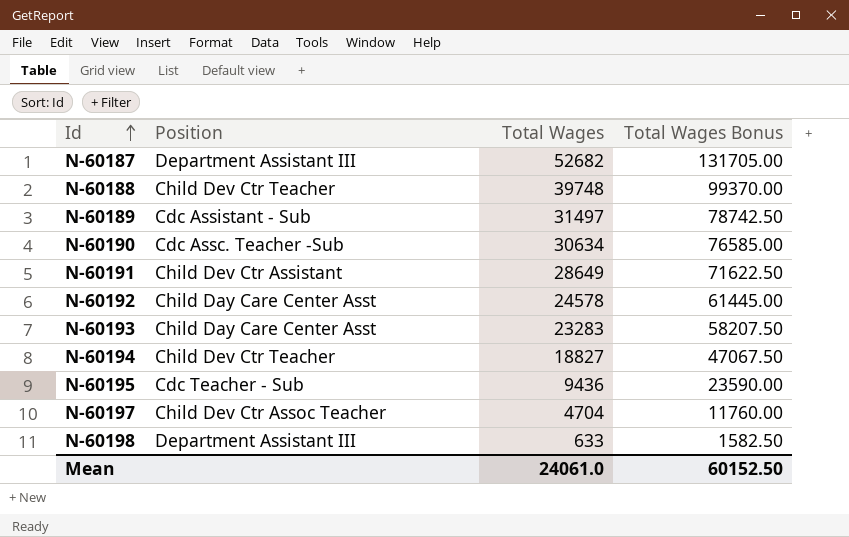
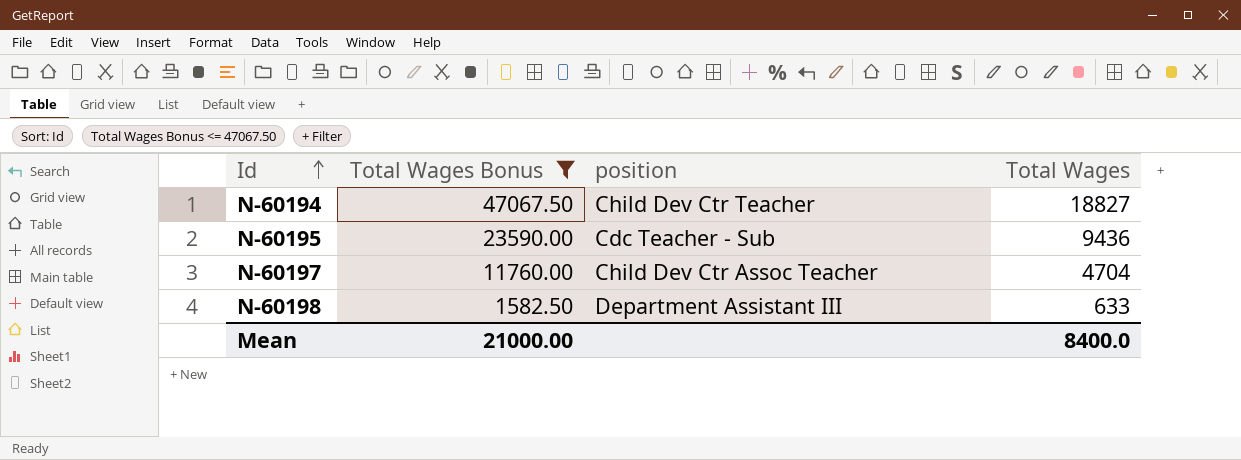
filter: none -> Total Wages Bonus <= 47067.50
column Total Wages Bonus | position: 4 -> 2
column name: Position -> position
Mean | Total Wages Bonus: 60152.50 -> 21000.00
Mean | Total Wages: 24061.0 -> 8400.0

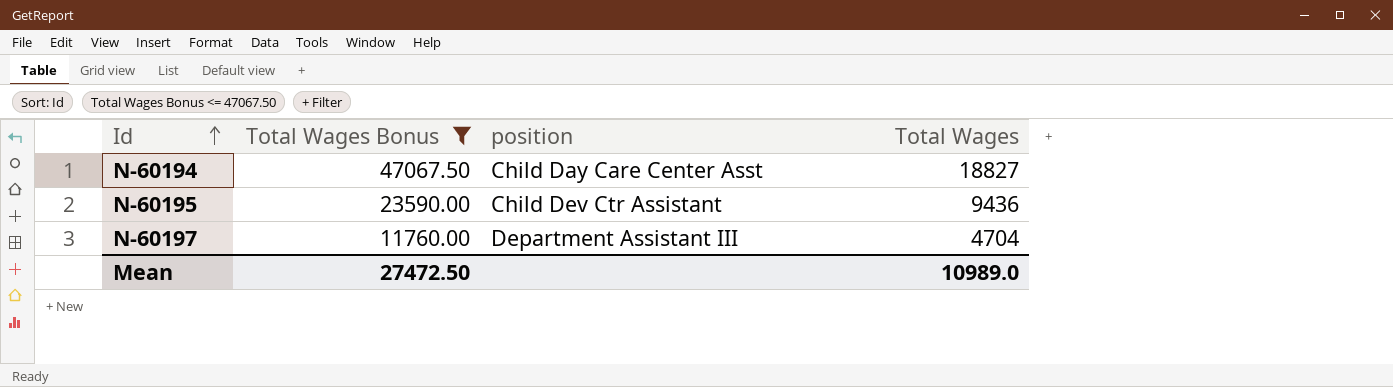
row N-60198: 1582.50 | Department Assistant III | 633 -> none
N-60194 | position: Child Dev Ctr Teacher -> Child Day Care Center Asst
N-60195 | position: Cdc Teacher - Sub -> Child Dev Ctr Assistant
N-60197 | position: Child Dev Ctr Assoc Teacher -> Department Assistant III
Mean | Total Wages Bonus: 21000.00 -> 27472.50
Mean | Total Wages: 8400.0 -> 10989.0

